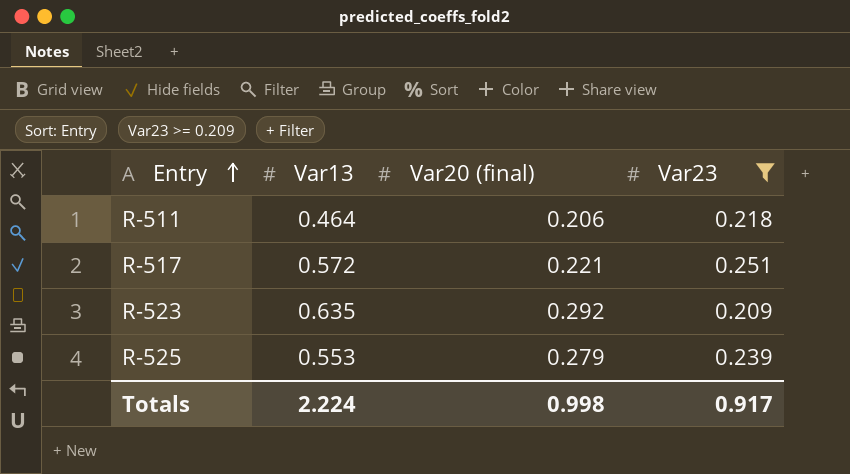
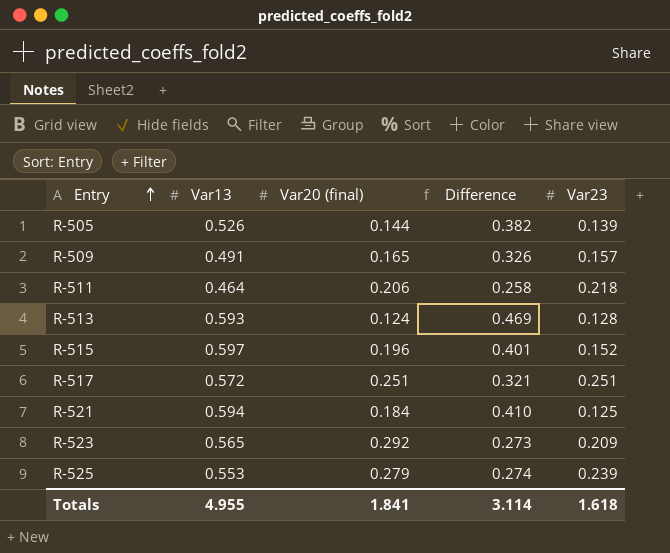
filter: Var23 >= 0.209 -> none
column Difference | formula: none -> [Var13] - [Var20 (final)]
R-517 | Var20 (final): 0.221 -> 0.251
R-523 | Var13: 0.635 -> 0.565
Totals | Var13: 2.224 -> 4.955
Totals | Var20 (final): 0.998 -> 1.841
Totals | Var23: 0.917 -> 1.618

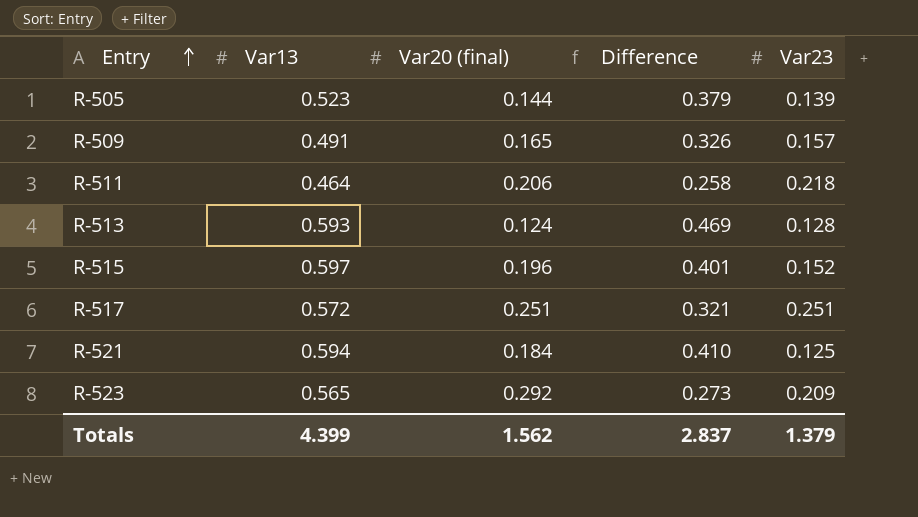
row R-525: 0.553 | 0.279 | 0.274 | 0.239 -> none
R-505 | Var13: 0.526 -> 0.523
R-505 | Difference: 0.382 -> 0.379
Totals | Var13: 4.955 -> 4.399
Totals | Var20 (final): 1.841 -> 1.562
Totals | Difference: 3.114 -> 2.837
Totals | Var23: 1.618 -> 1.379

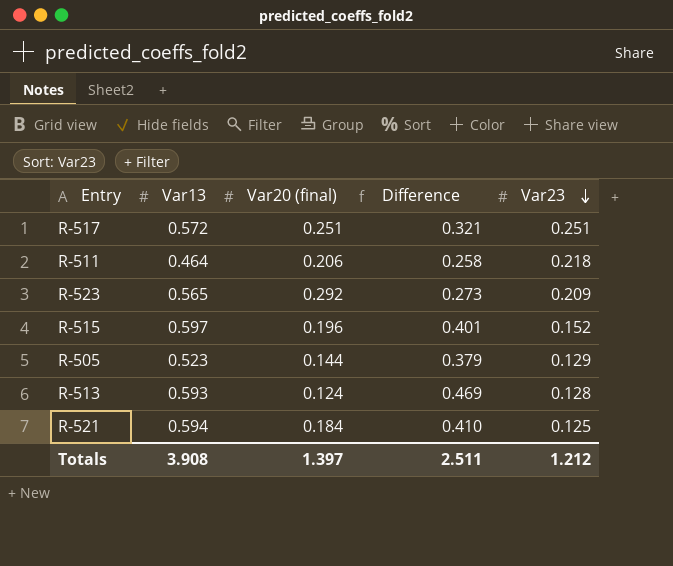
row order: Entry ascending -> Var23 descending
row R-509: 0.491 | 0.165 | 0.326 | 0.157 -> none
R-505 | Var23: 0.139 -> 0.129
Totals | Var13: 4.399 -> 3.908
Totals | Var20 (final): 1.562 -> 1.397
Totals | Difference: 2.837 -> 2.511
Totals | Var23: 1.379 -> 1.212

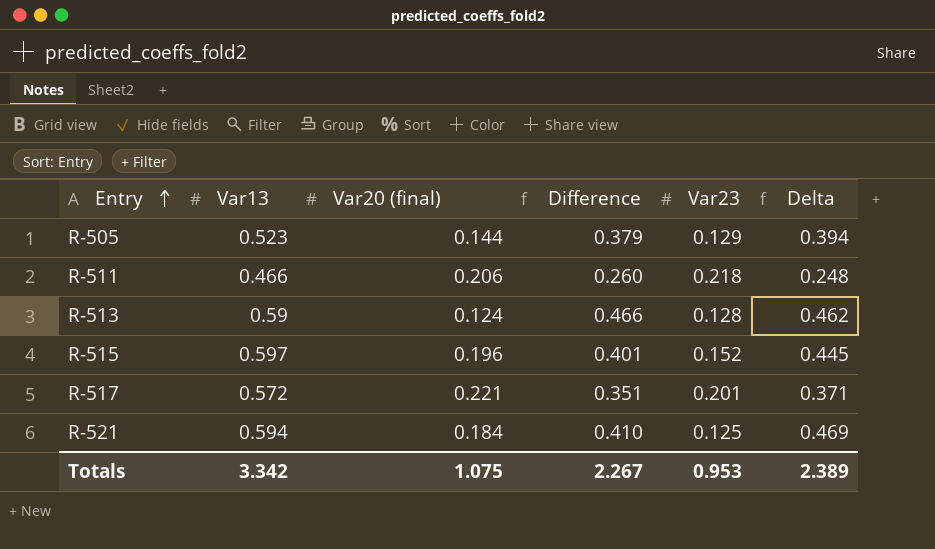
row order: Var23 descending -> Entry ascending
column Delta | formula: none -> [Var13] - [Var23]
row R-523: 0.565 | 0.292 | 0.273 | 0.209 -> none
R-511 | Var13: 0.464 -> 0.466
R-511 | Difference: 0.258 -> 0.260
R-513 | Var13: 0.593 -> 0.59
R-513 | Difference: 0.469 -> 0.466
R-517 | Var20 (final): 0.251 -> 0.221
R-517 | Difference: 0.321 -> 0.351
R-517 | Var23: 0.251 -> 0.201
Totals | Var13: 3.908 -> 3.342
Totals | Var20 (final): 1.397 -> 1.075
Totals | Difference: 2.511 -> 2.267
Totals | Var23: 1.212 -> 0.953

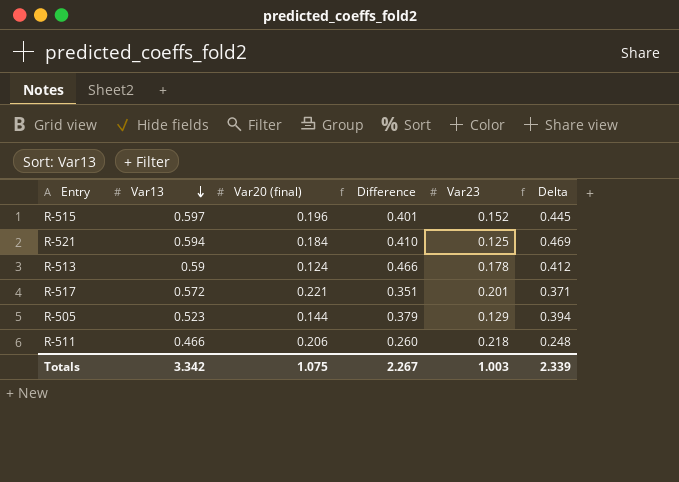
row order: Entry ascending -> Var13 descending
R-513 | Var23: 0.128 -> 0.178
R-513 | Delta: 0.462 -> 0.412
Totals | Var23: 0.953 -> 1.003
Totals | Delta: 2.389 -> 2.339

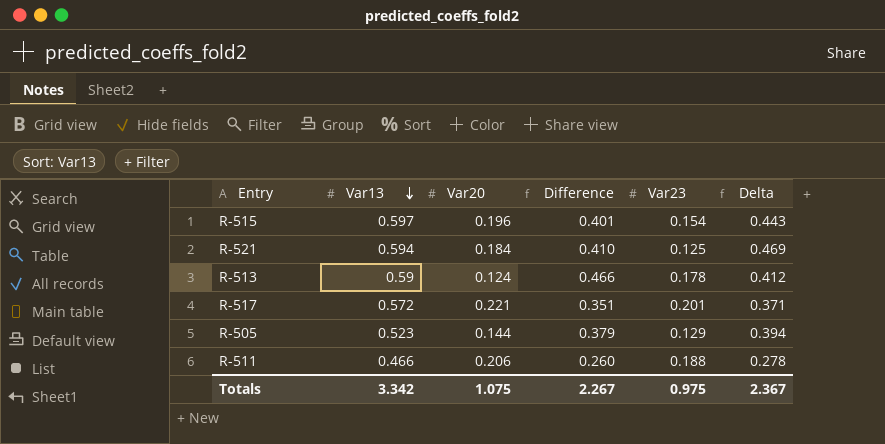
column name: Var20 (final) -> Var20
R-515 | Var23: 0.152 -> 0.154
R-515 | Delta: 0.445 -> 0.443
R-511 | Var23: 0.218 -> 0.188
R-511 | Delta: 0.248 -> 0.278
Totals | Var23: 1.003 -> 0.975
Totals | Delta: 2.339 -> 2.367

